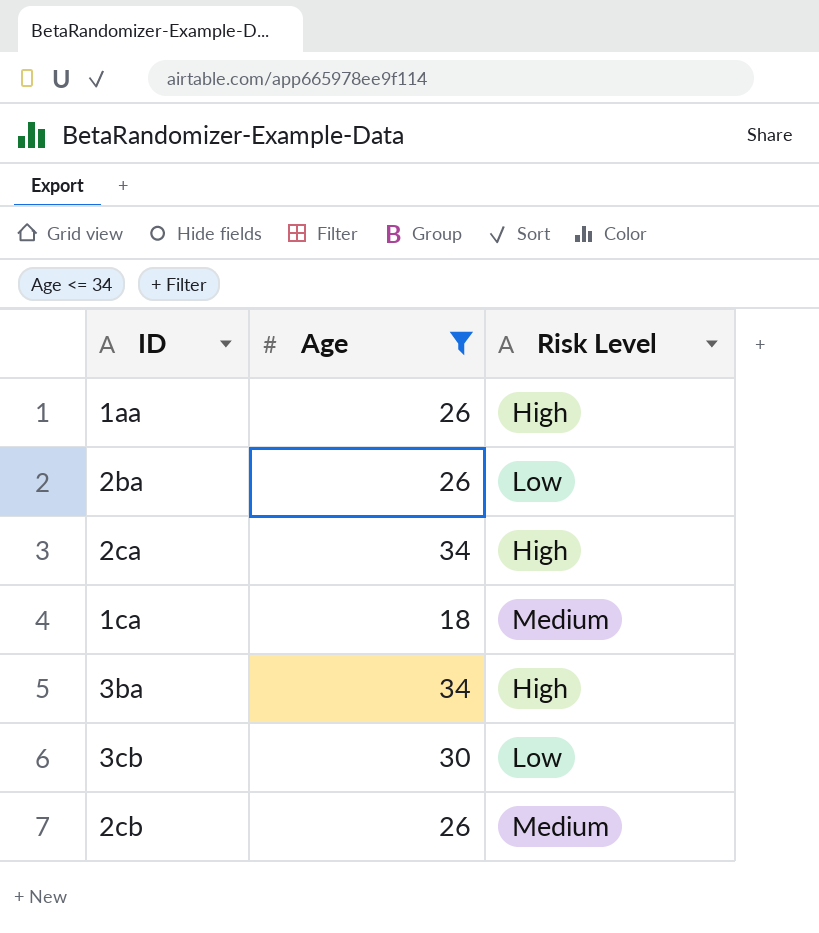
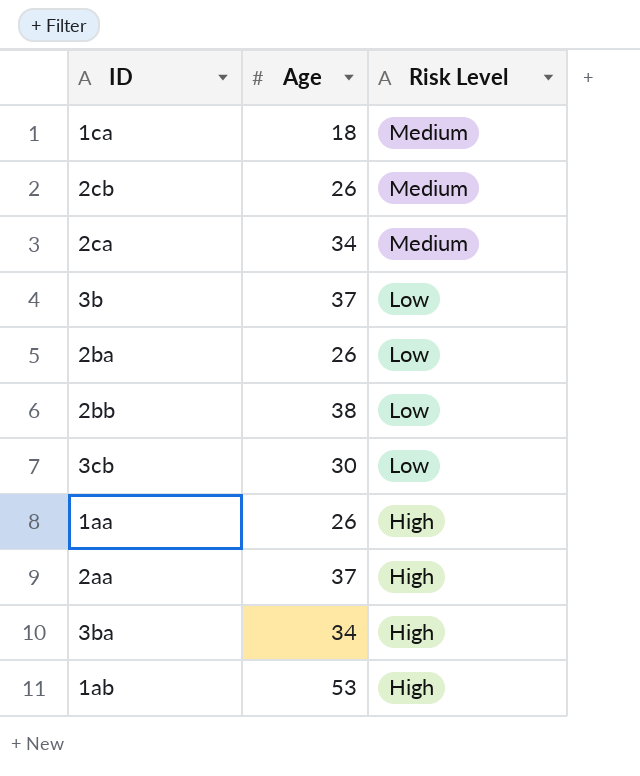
filter: Age <= 34 -> none
row order: none -> Risk Level descending
2ca | Risk Level: High -> Medium

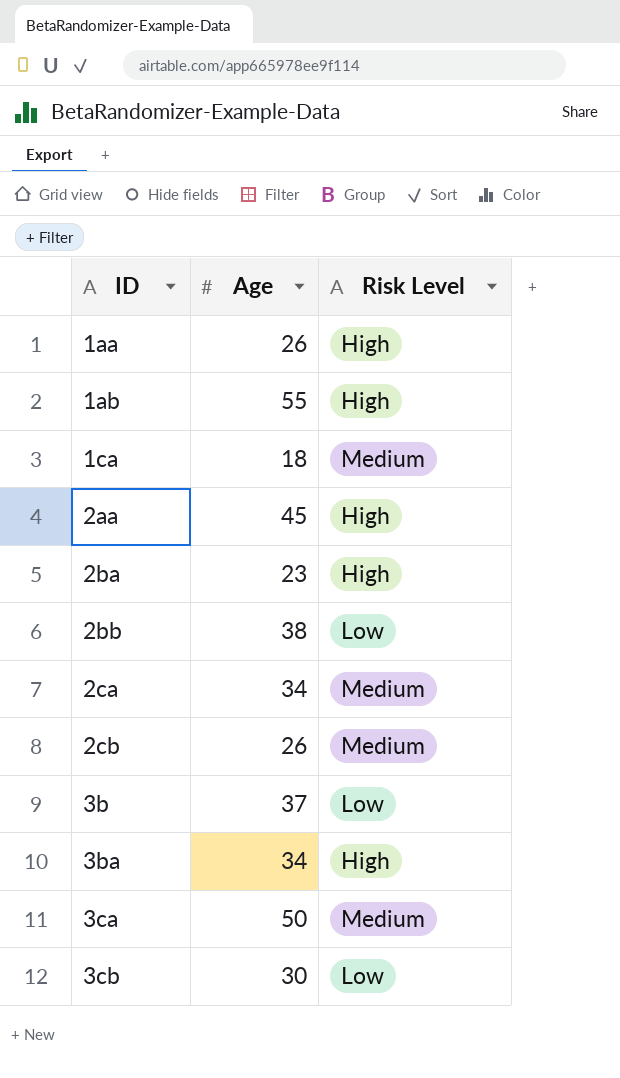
row order: Risk Level descending -> ID ascending
1ab | Age: 53 -> 55
2aa | Age: 37 -> 45
2ba | Age: 26 -> 23
2ba | Risk Level: Low -> High
row 3ca: none -> 50 | Medium

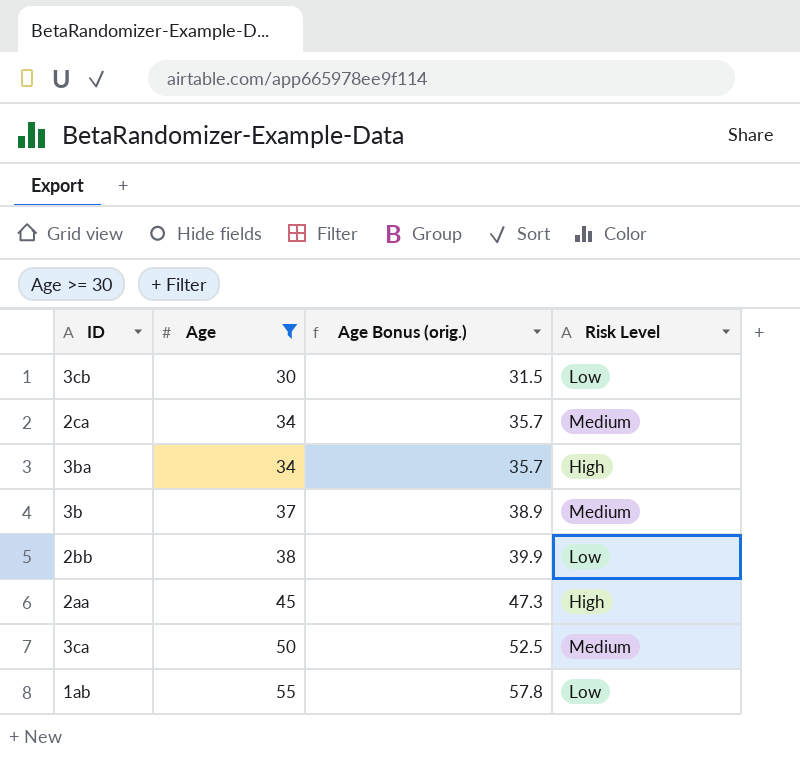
filter: none -> Age >= 30
row order: ID ascending -> Age ascending
column Age Bonus (orig.) | formula: none -> [Age] * 1.05
3b | Risk Level: Low -> Medium
1ab | Risk Level: High -> Low

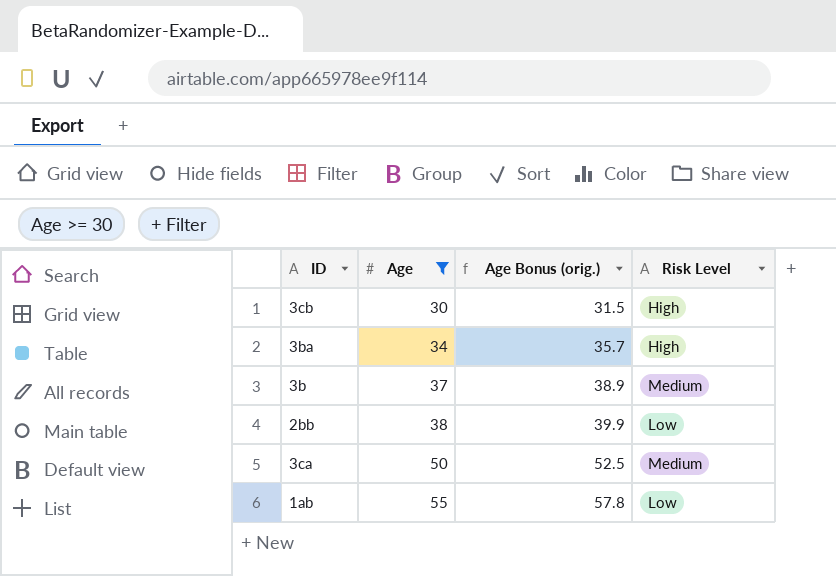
row 2ca: 34 | 35.7 | Medium -> none
row 2aa: 45 | 47.3 | High -> none
3cb | Risk Level: Low -> High

